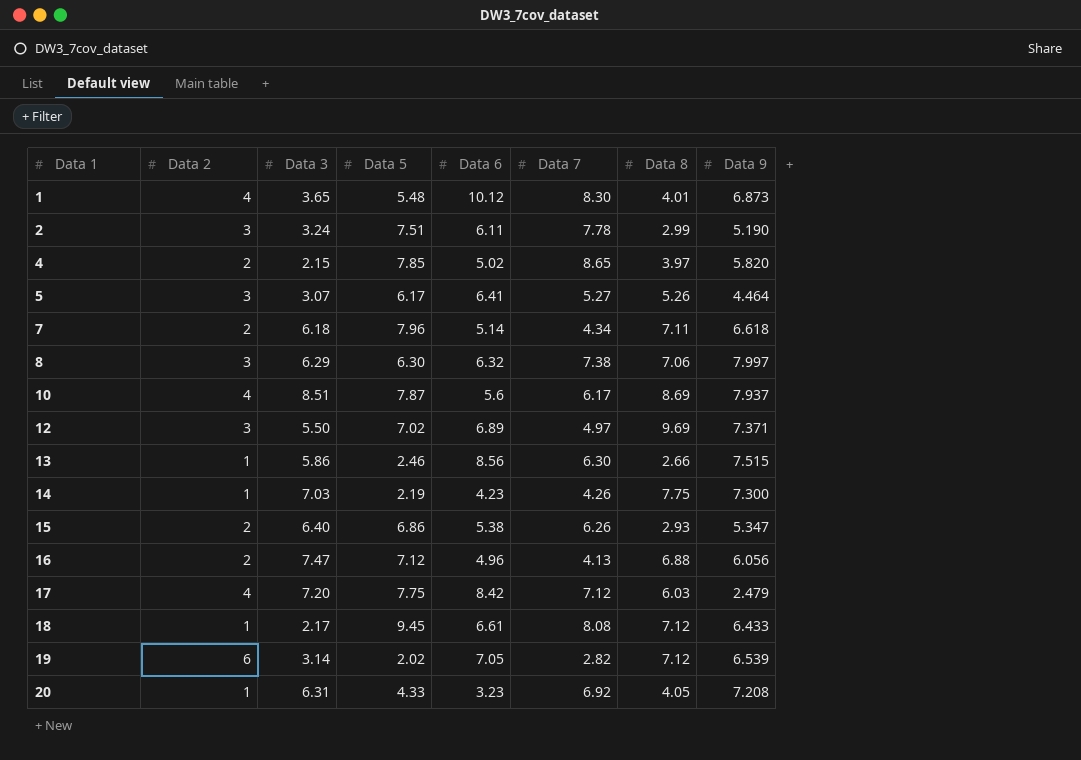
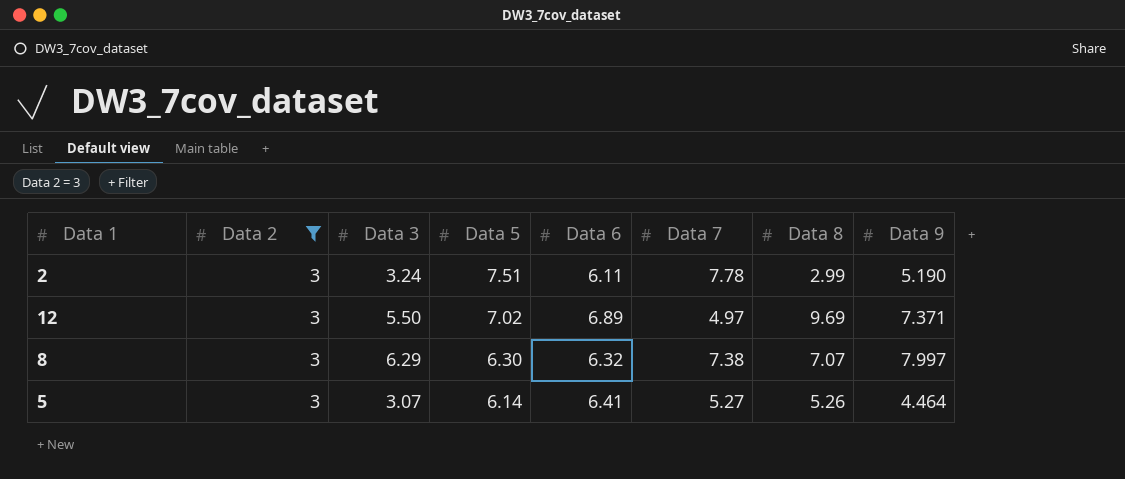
filter: none -> Data 2 = 3
row order: Data 1 ascending -> Data 5 descending
8 | Data 8: 7.06 -> 7.07
5 | Data 5: 6.17 -> 6.14

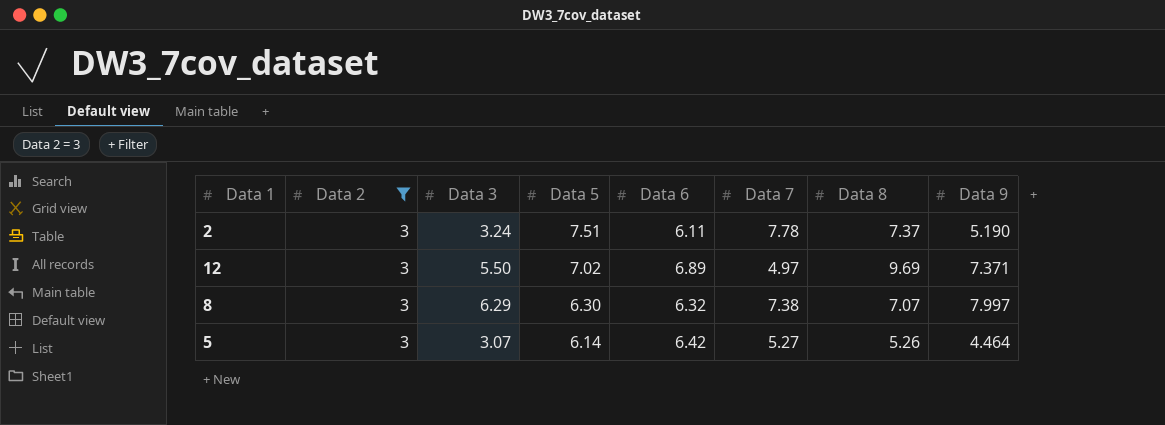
2 | Data 8: 2.99 -> 7.37
5 | Data 6: 6.41 -> 6.42

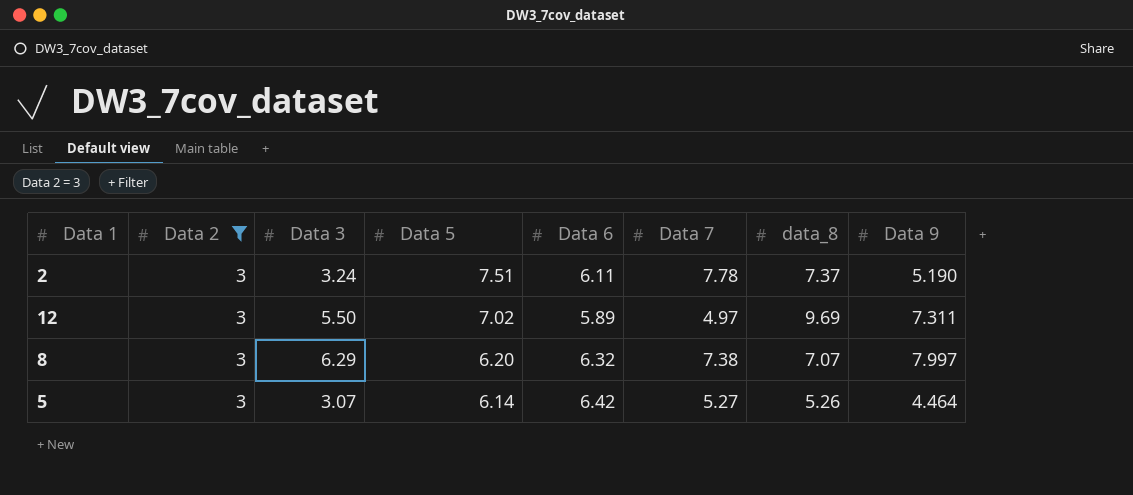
column name: Data 8 -> data_8
12 | Data 6: 6.89 -> 5.89
12 | Data 9: 7.371 -> 7.311
8 | Data 5: 6.30 -> 6.20

